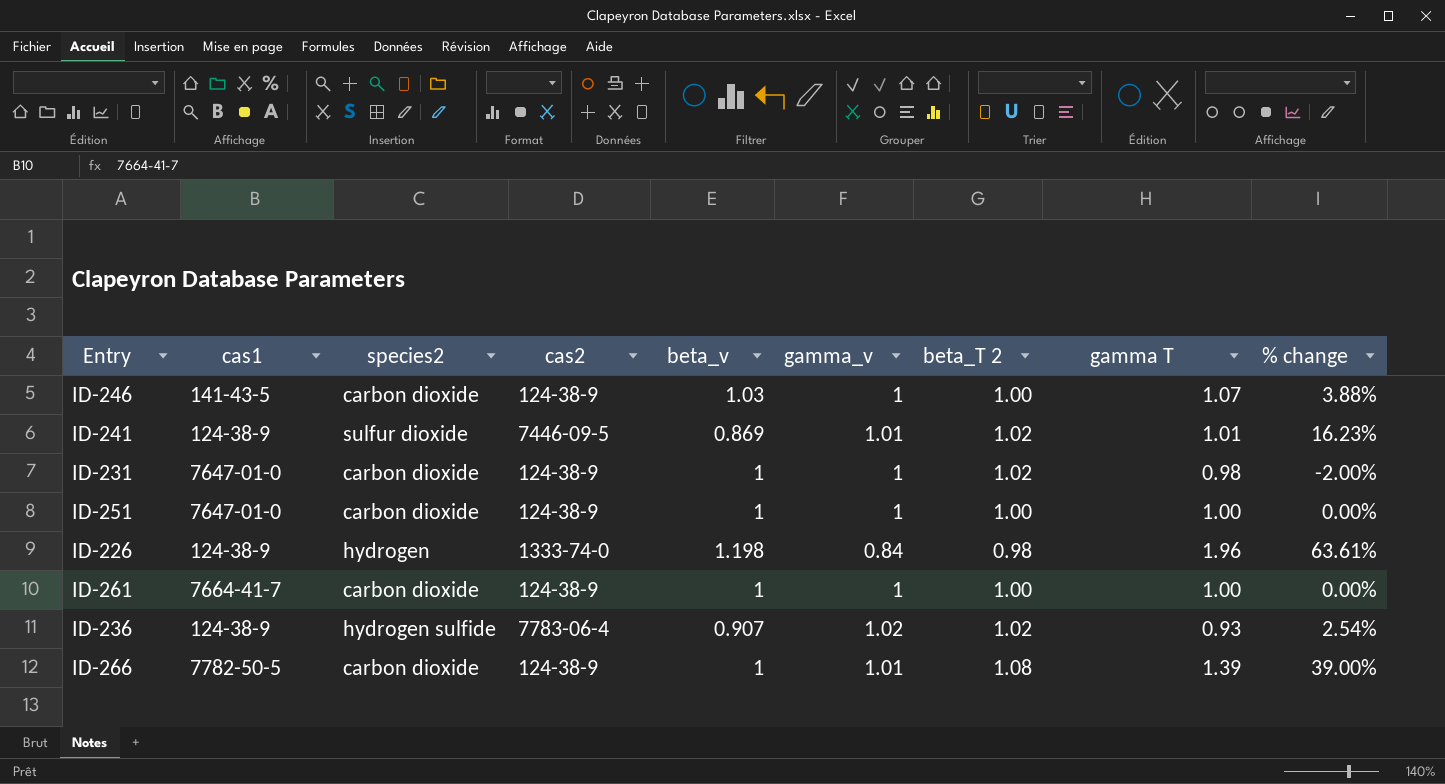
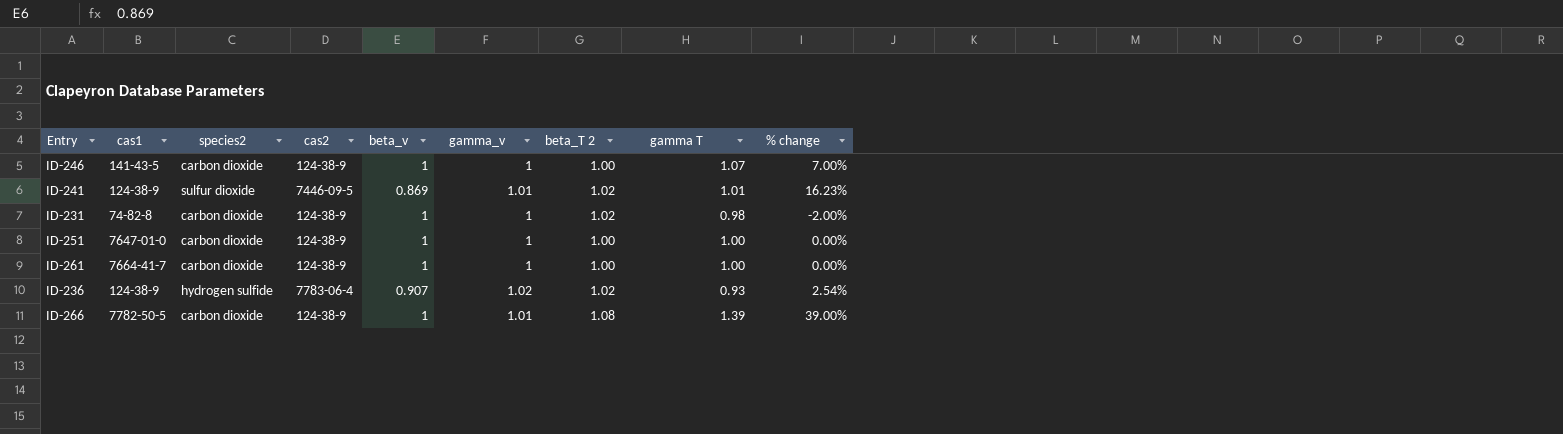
row ID-226: 124-38-9 | hydrogen | 1333-74-0 | 1.198 | 0.84 | 0.98 | 1.96 | 63.61% -> none
ID-246 | beta_v: 1.03 -> 1
ID-246 | % change: 3.88% -> 7.00%
ID-231 | cas1: 7647-01-0 -> 74-82-8

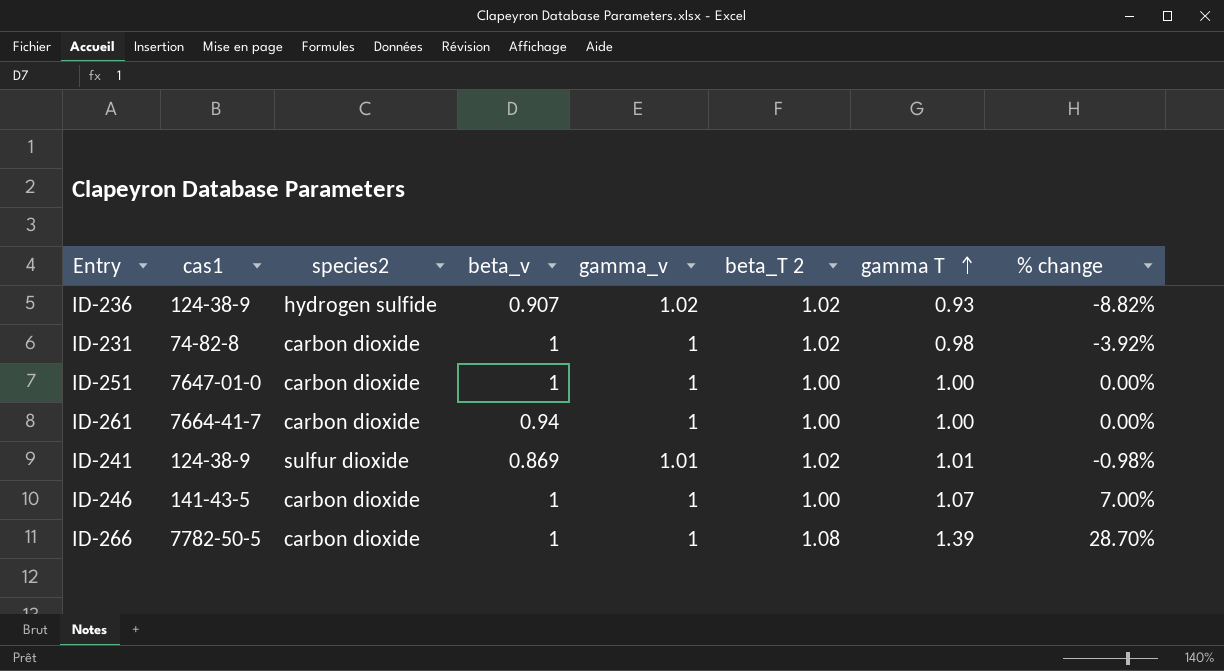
row order: none -> gamma T ascending
column cas2 | position: 4 -> none
column % change | formula: ([gamma T] - [beta_v]) / [beta_v] -> ([gamma T] - [beta_T 2]) / [beta_T 2]
ID-261 | beta_v: 1 -> 0.94
ID-266 | gamma_v: 1.01 -> 1

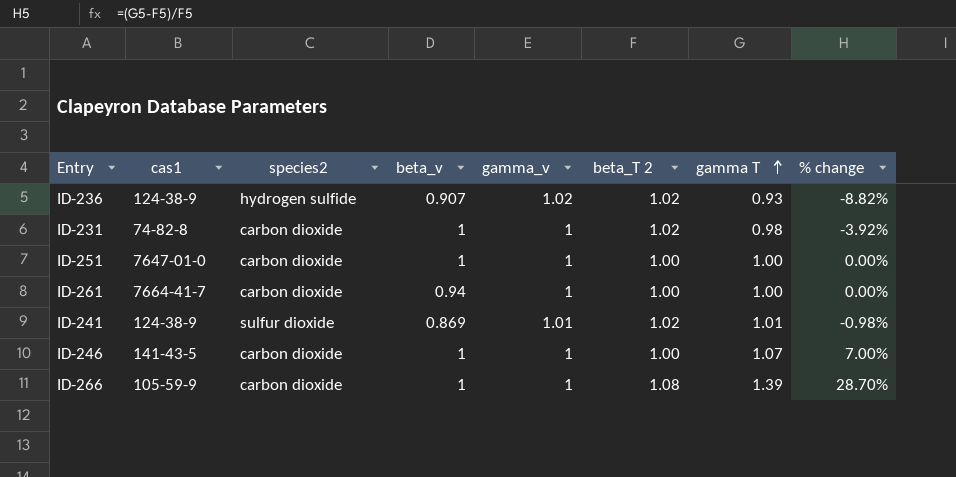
ID-266 | cas1: 7782-50-5 -> 105-59-9

